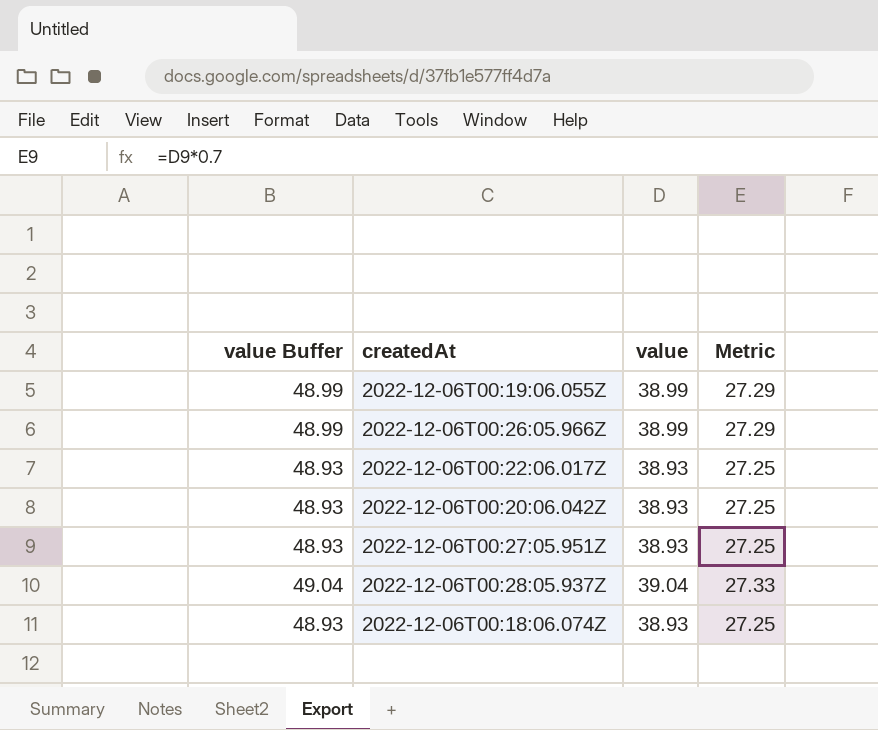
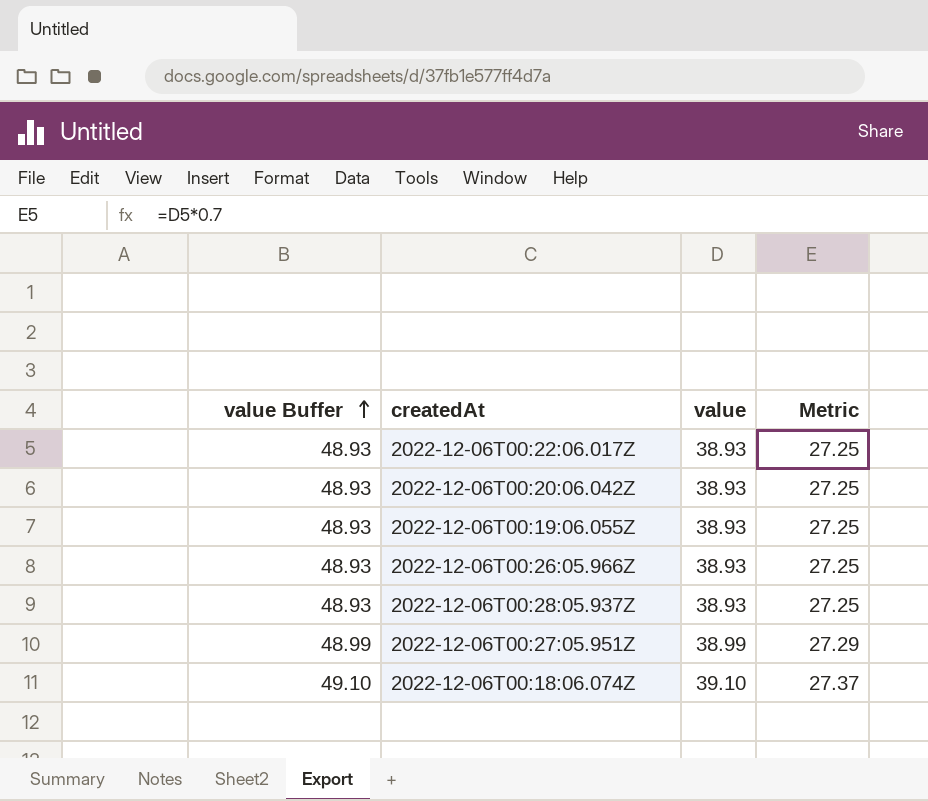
row order: none -> value Buffer ascending
2022-12-06T00:19:06.055Z | value Buffer: 48.99 -> 48.93
2022-12-06T00:19:06.055Z | value: 38.99 -> 38.93
2022-12-06T00:19:06.055Z | Metric: 27.29 -> 27.25
2022-12-06T00:26:05.966Z | value Buffer: 48.99 -> 48.93
2022-12-06T00:26:05.966Z | value: 38.99 -> 38.93
2022-12-06T00:26:05.966Z | Metric: 27.29 -> 27.25
2022-12-06T00:28:05.937Z | value Buffer: 49.04 -> 48.93
2022-12-06T00:28:05.937Z | value: 39.04 -> 38.93
2022-12-06T00:28:05.937Z | Metric: 27.33 -> 27.25
2022-12-06T00:27:05.951Z | value Buffer: 48.93 -> 48.99
2022-12-06T00:27:05.951Z | value: 38.93 -> 38.99
2022-12-06T00:27:05.951Z | Metric: 27.25 -> 27.29
2022-12-06T00:18:06.074Z | value Buffer: 48.93 -> 49.10
2022-12-06T00:18:06.074Z | value: 38.93 -> 39.10
2022-12-06T00:18:06.074Z | Metric: 27.25 -> 27.37

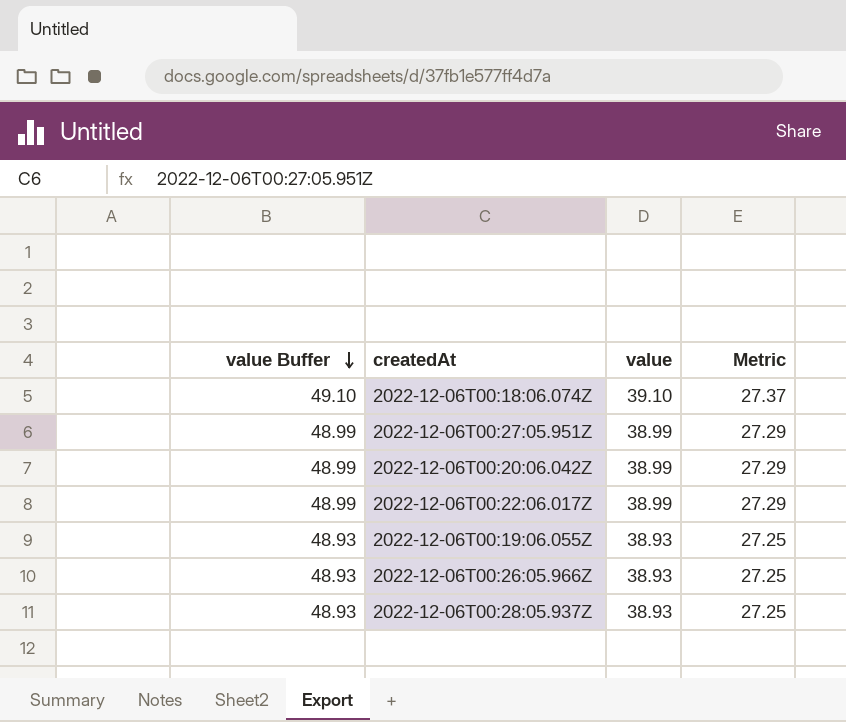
row order: value Buffer ascending -> value Buffer descending
2022-12-06T00:20:06.042Z | value Buffer: 48.93 -> 48.99
2022-12-06T00:20:06.042Z | value: 38.93 -> 38.99
2022-12-06T00:20:06.042Z | Metric: 27.25 -> 27.29
2022-12-06T00:22:06.017Z | value Buffer: 48.93 -> 48.99
2022-12-06T00:22:06.017Z | value: 38.93 -> 38.99
2022-12-06T00:22:06.017Z | Metric: 27.25 -> 27.29

